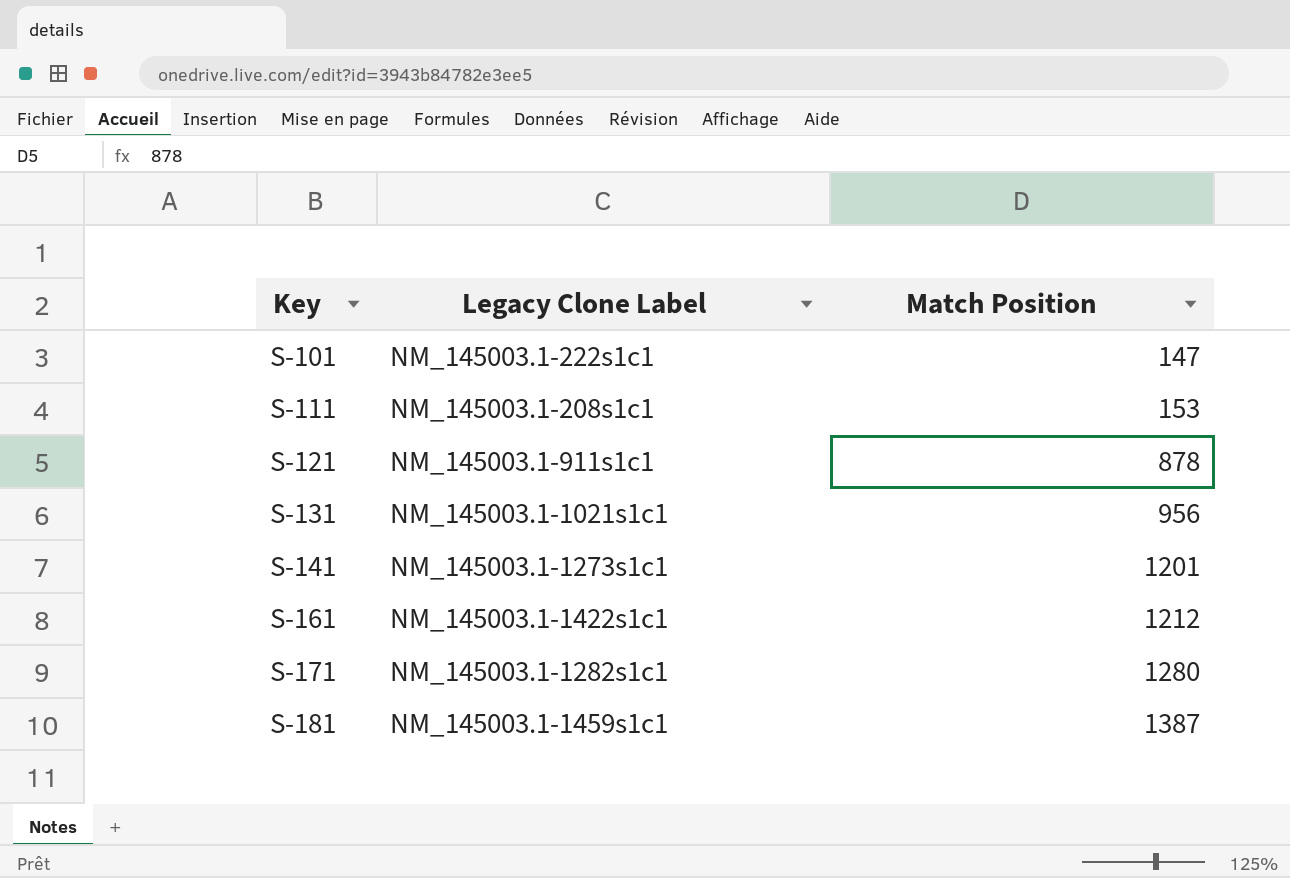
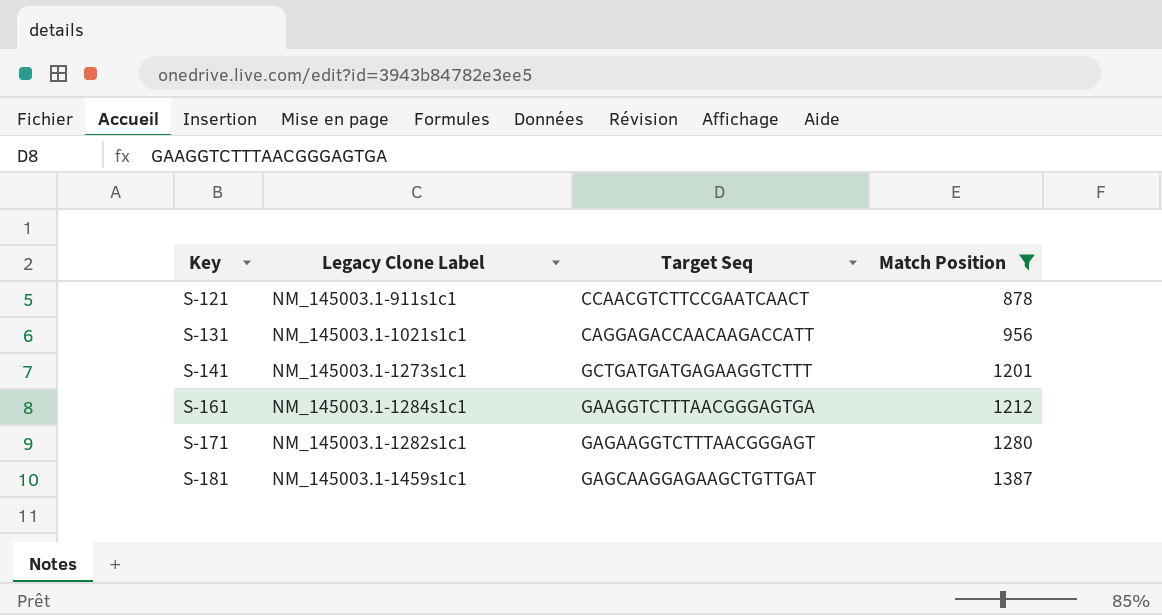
filter: none -> Match Position >= 878
column Target Seq | position: none -> 3
S-161 | Legacy Clone Label: NM_145003.1-1422s1c1 -> NM_145003.1-1284s1c1

